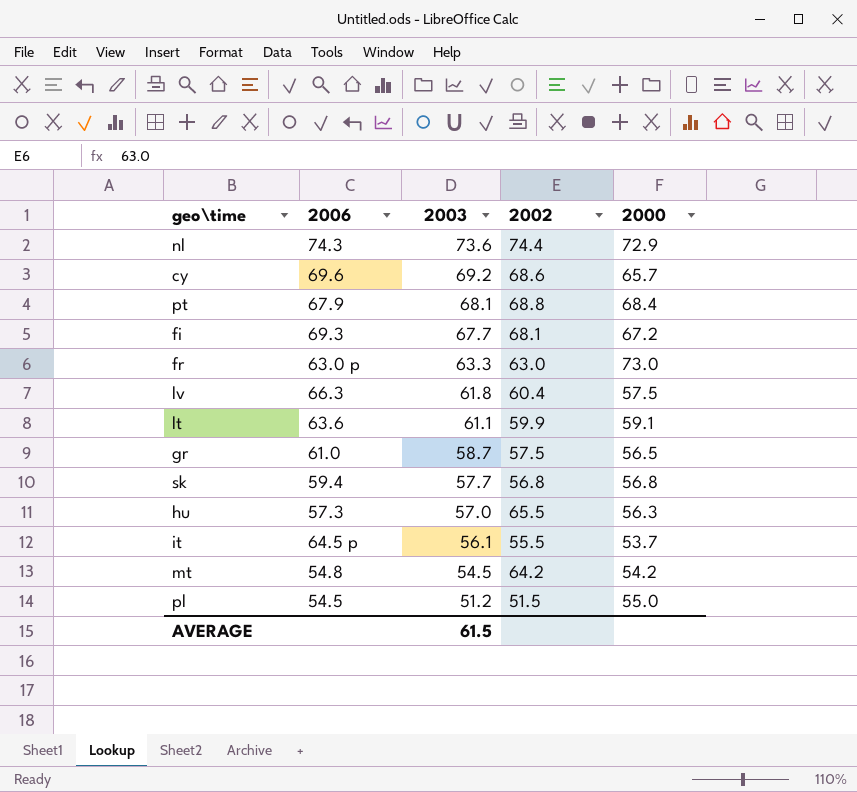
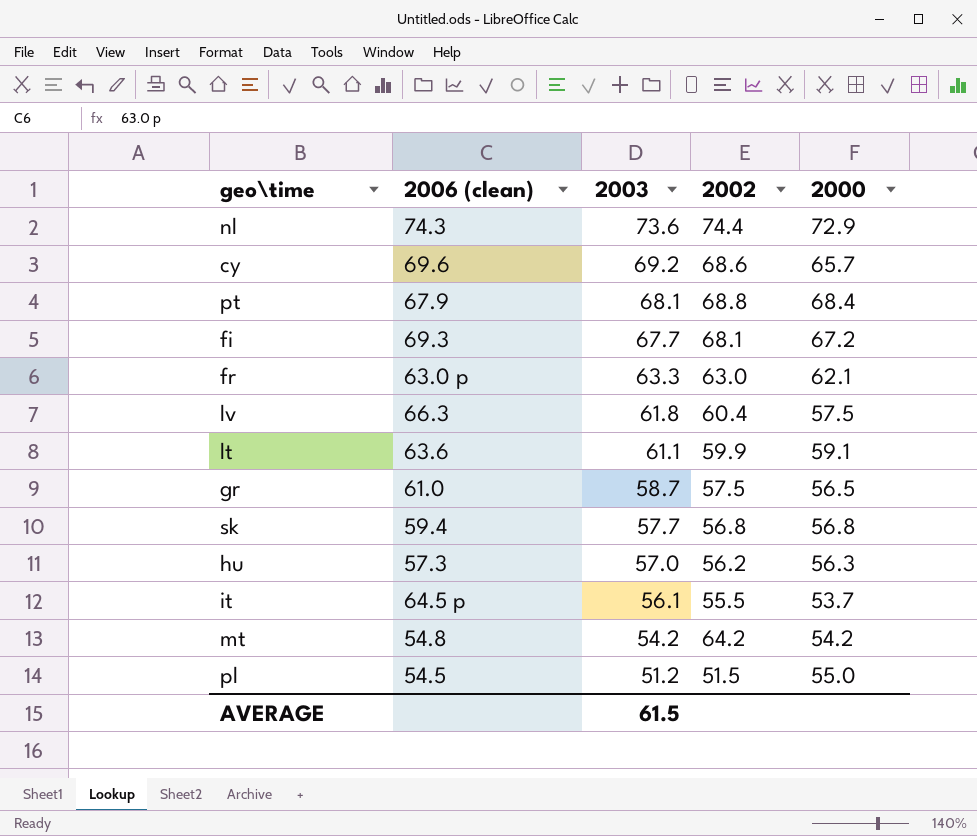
column name: 2006 -> 2006 (clean)
fr | 2000: 73.0 -> 62.1
hu | 2002: 65.5 -> 56.2
mt | 2003: 54.5 -> 54.2

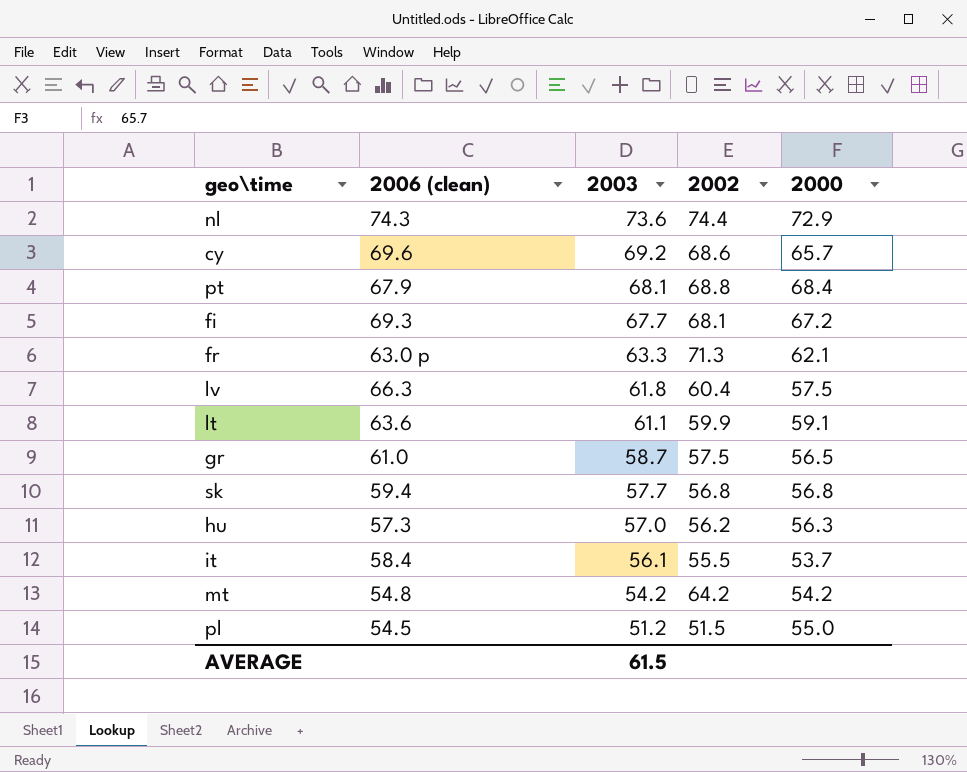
fr | 2002: 63.0 -> 71.3
it | 2006 (clean): 64.5 p -> 58.4

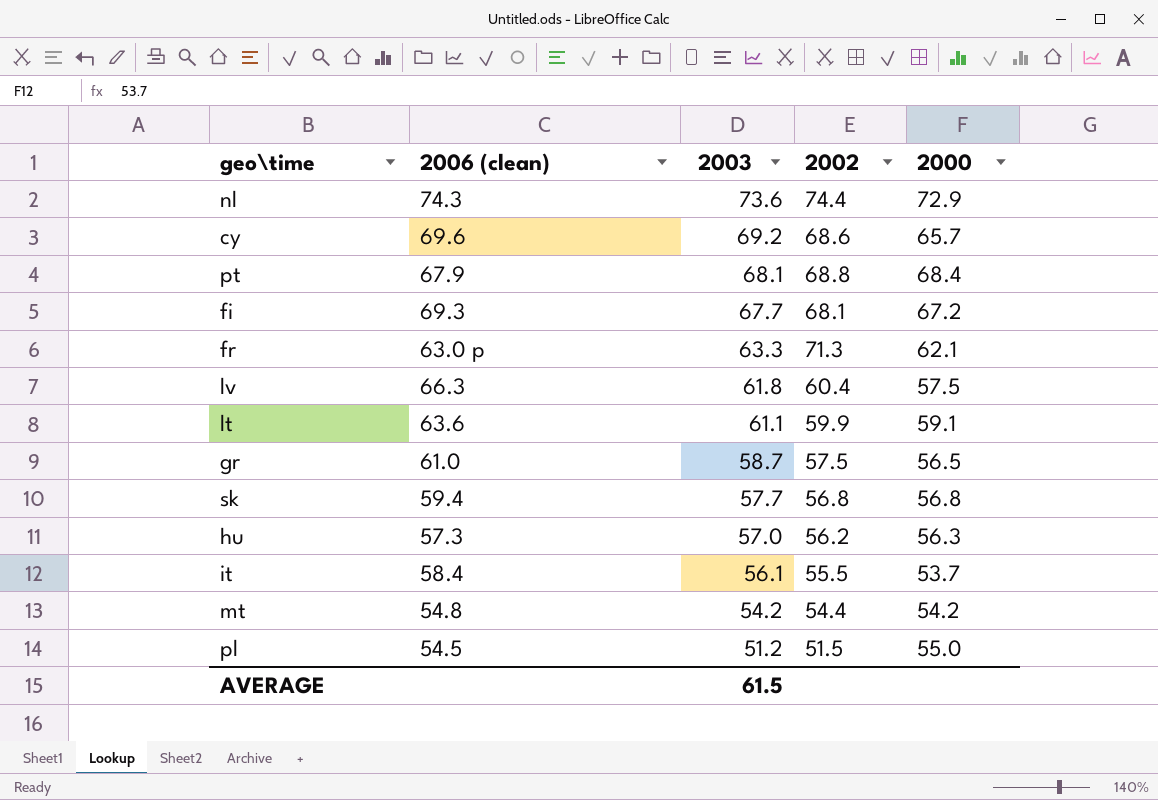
mt | 2002: 64.2 -> 54.4

